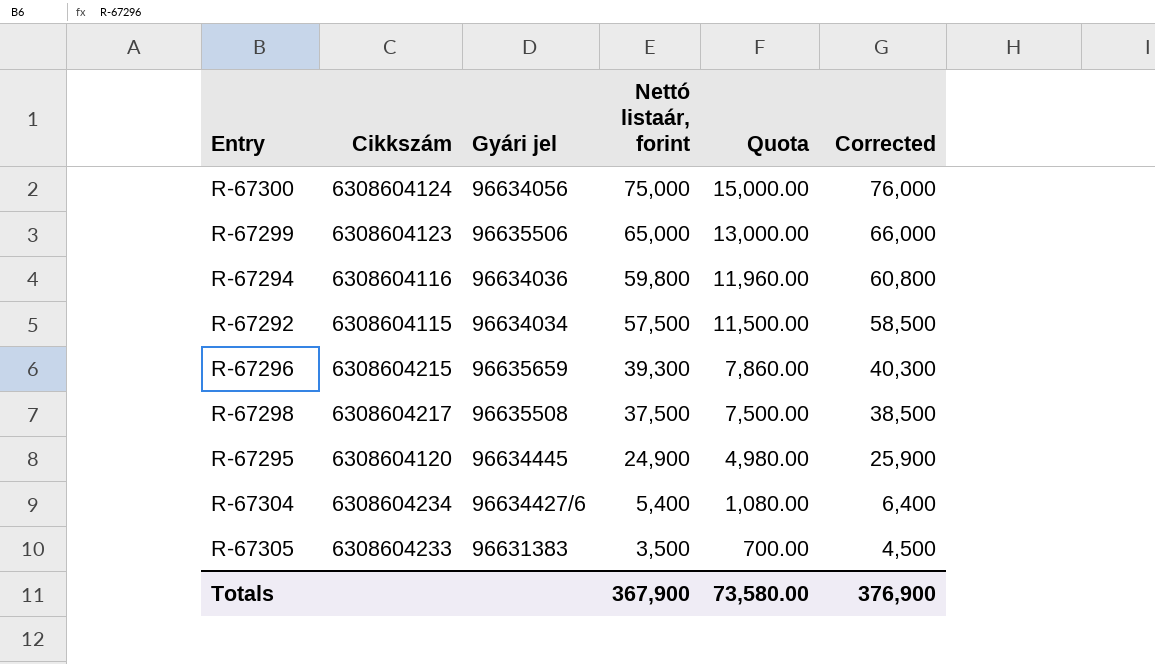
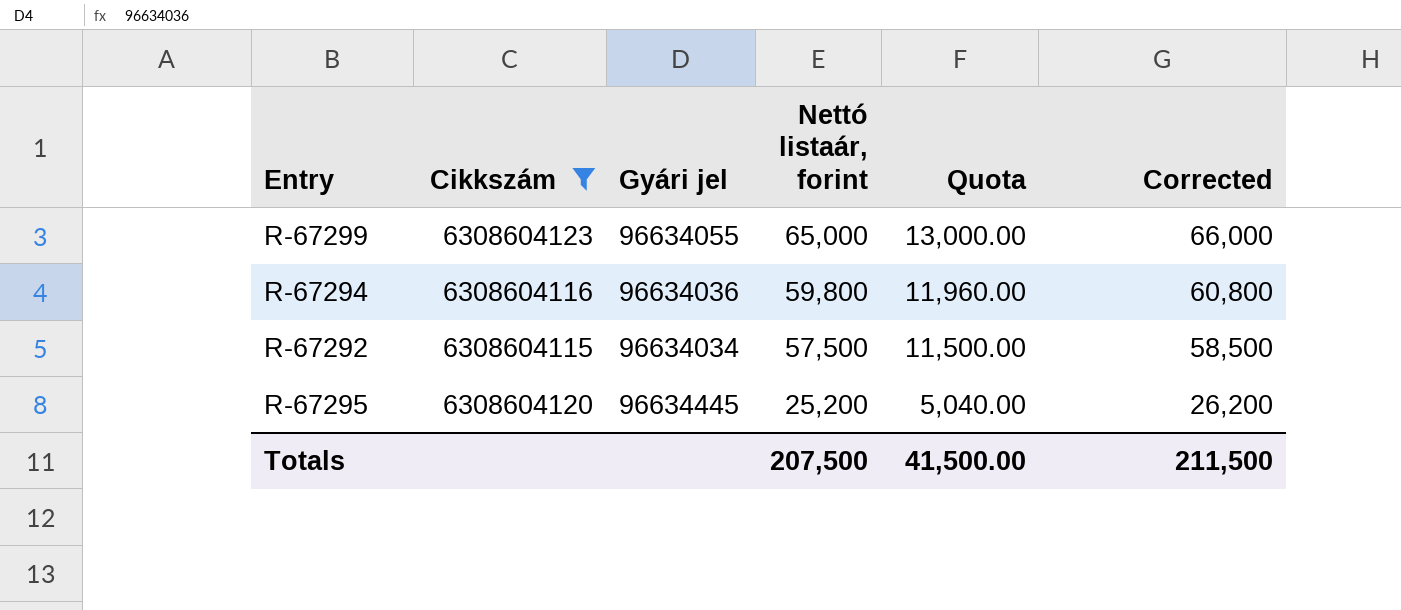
filter: none -> Cikkszám <= 6308604123
R-67299 | Gyári jel: 96635506 -> 96634055
R-67295 | Nettó listaár, forint: 24,900 -> 25,200
R-67295 | Quota: 4,980.00 -> 5,040.00
R-67295 | Corrected: 25,900 -> 26,200
Totals | Nettó listaár, forint: 367,900 -> 207,500
Totals | Quota: 73,580.00 -> 41,500.00
Totals | Corrected: 376,900 -> 211,500

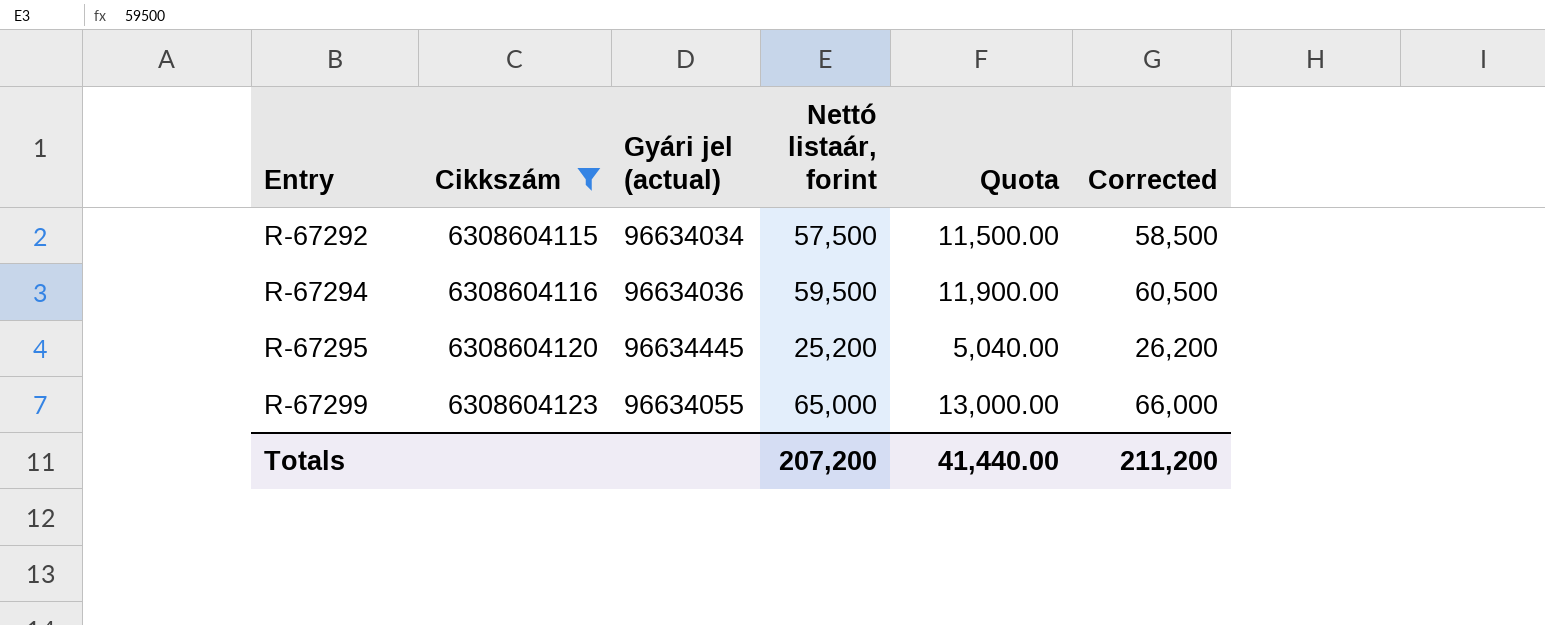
row order: Nettó listaár, forint descending -> Entry ascending
column name: Gyári jel -> Gyári jel (actual)
R-67294 | Nettó listaár, forint: 59,800 -> 59,500
R-67294 | Quota: 11,960.00 -> 11,900.00
R-67294 | Corrected: 60,800 -> 60,500
Totals | Nettó listaár, forint: 207,500 -> 207,200
Totals | Quota: 41,500.00 -> 41,440.00
Totals | Corrected: 211,500 -> 211,200

